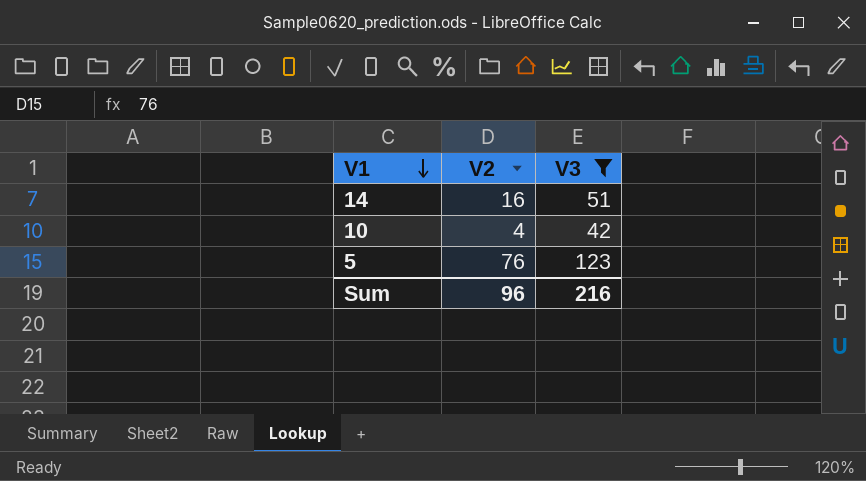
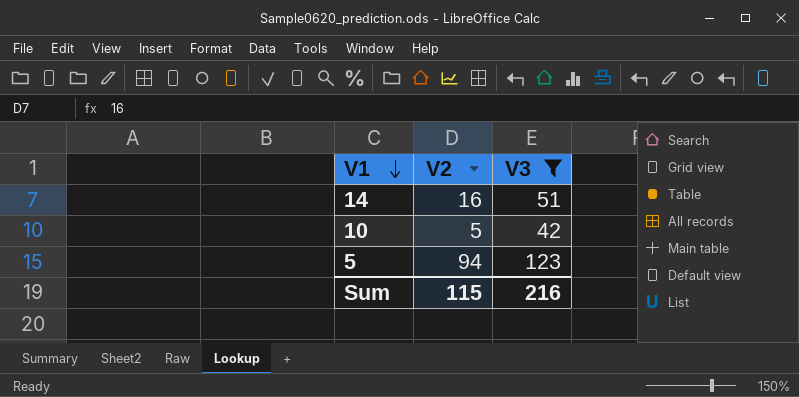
10 | V2: 4 -> 5
5 | V2: 76 -> 94
Sum | V2: 96 -> 115

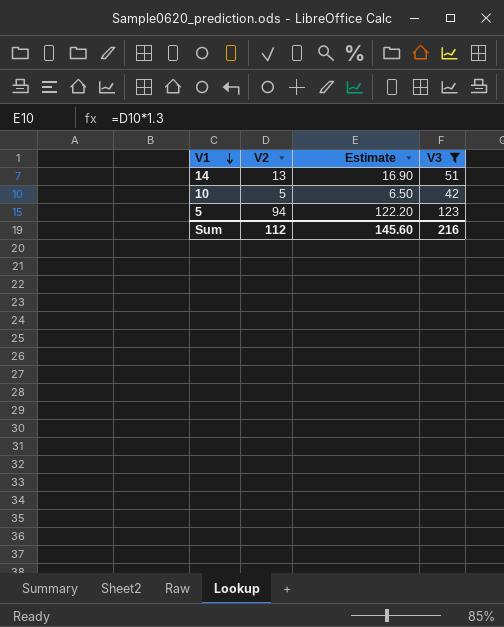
column Estimate | formula: none -> [V2] * 1.3
14 | V2: 16 -> 13
Sum | V2: 115 -> 112

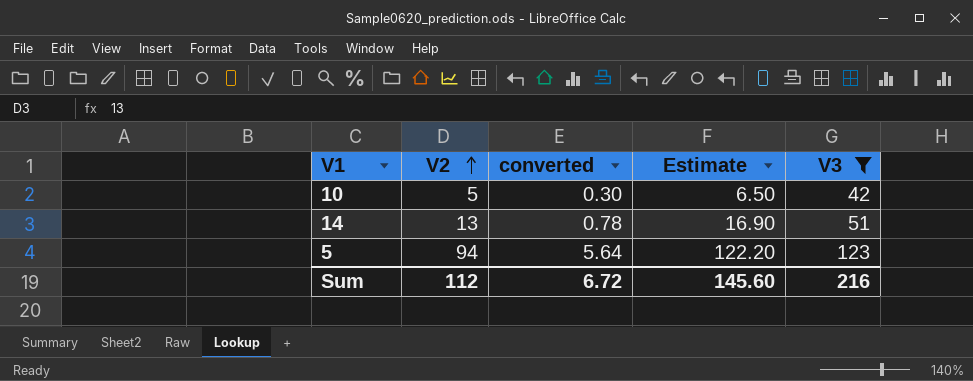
row order: V1 descending -> V2 ascending
column converted | formula: none -> [V2] * 0.06

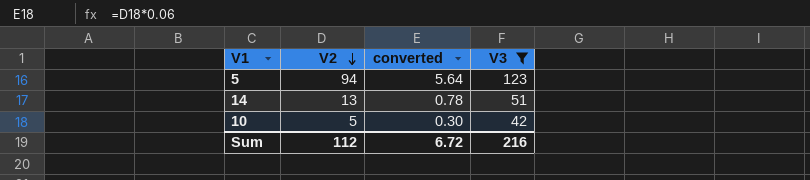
row order: V2 ascending -> V2 descending
column Estimate | formula: [V2] * 1.3 -> none

